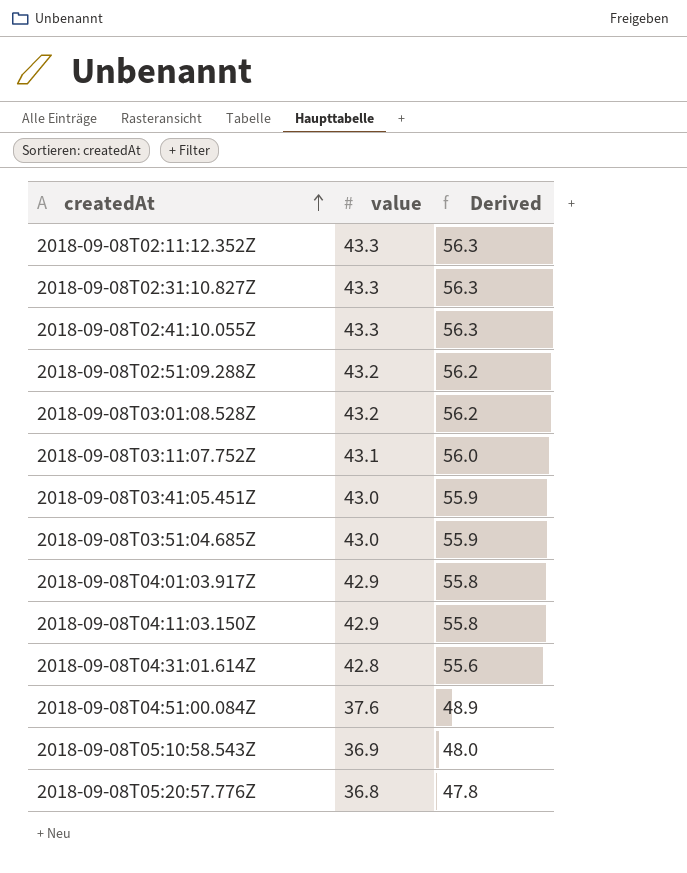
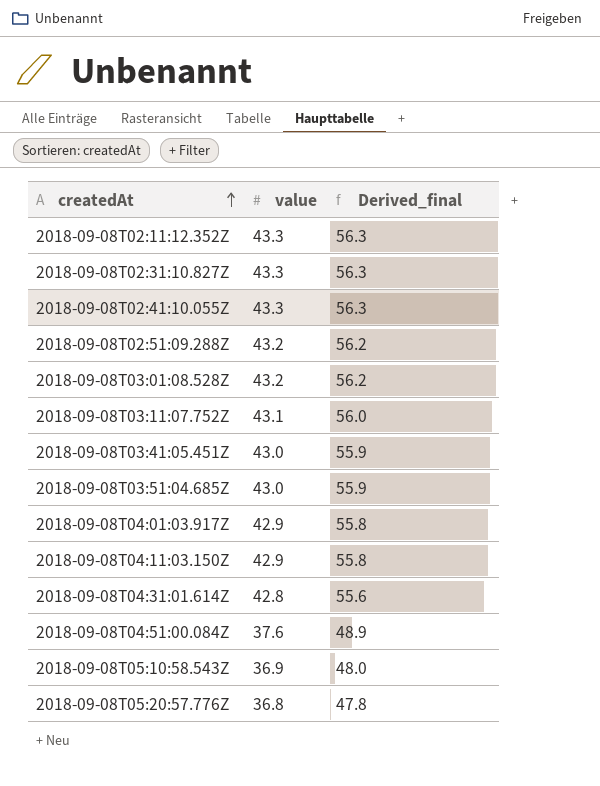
column name: Derived -> Derived_final

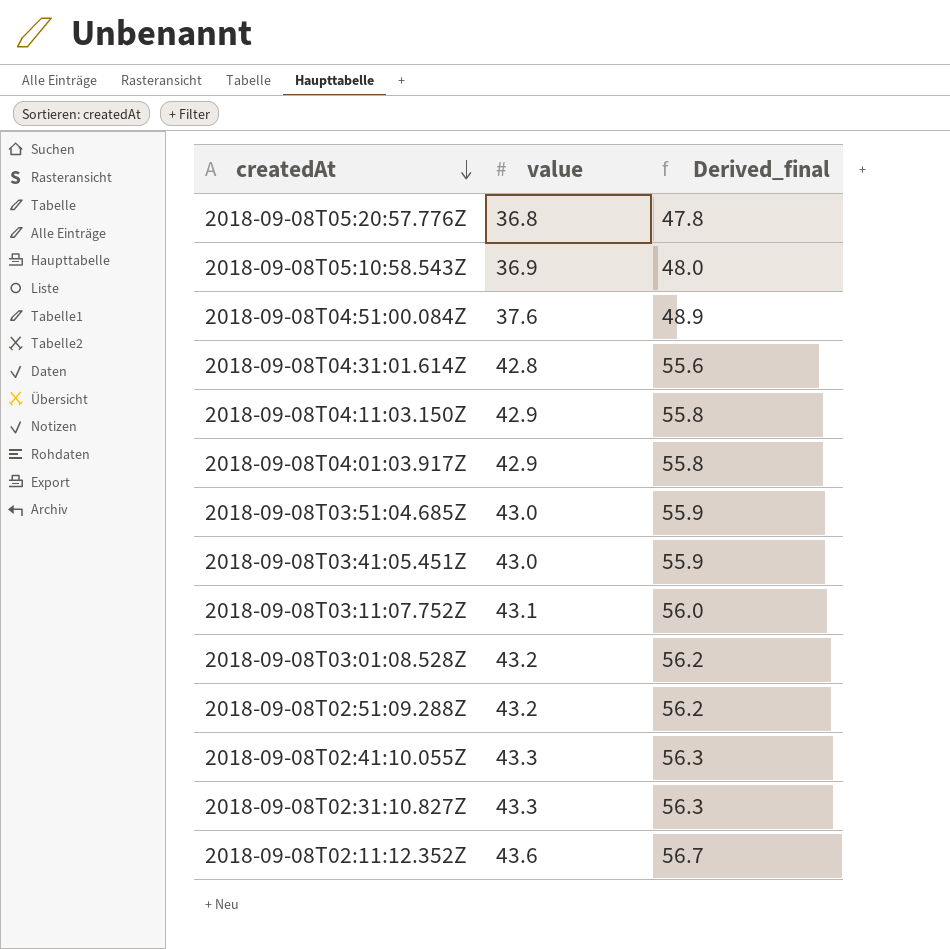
row order: createdAt ascending -> createdAt descending
2018-09-08T02:11:12.352Z | value: 43.3 -> 43.6
2018-09-08T02:11:12.352Z | Derived_final: 56.3 -> 56.7

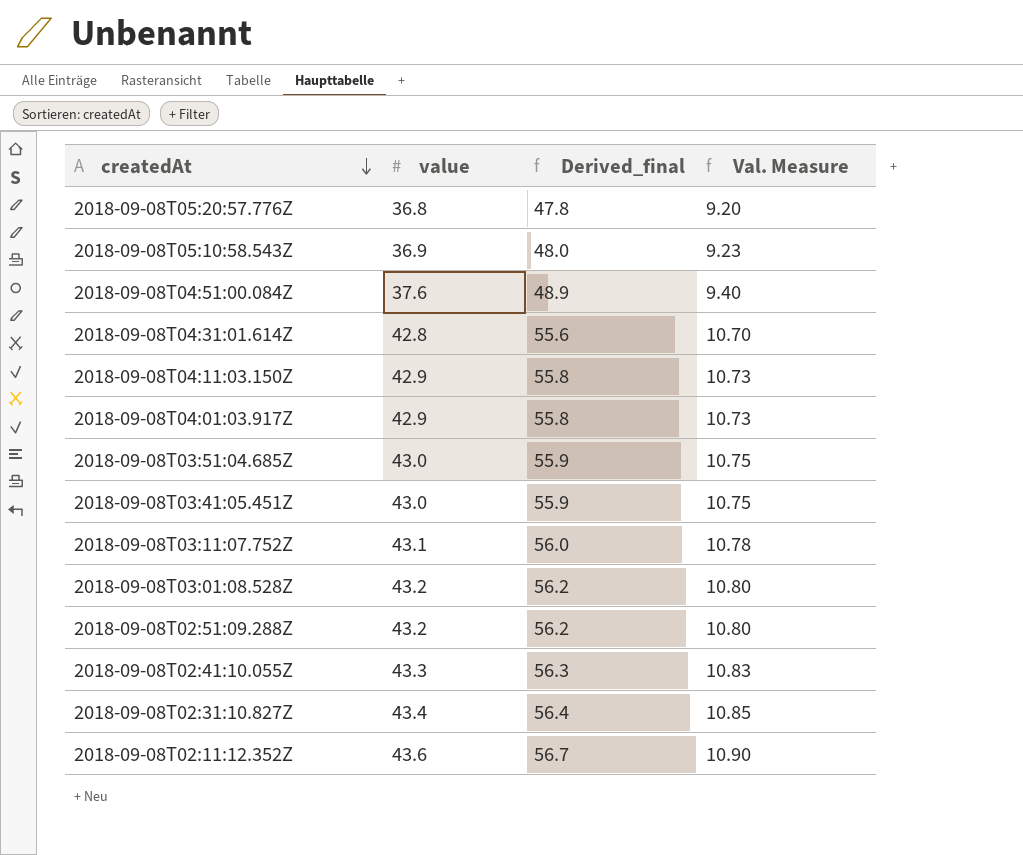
column Val. Measure | formula: none -> [value] * 0.25
2018-09-08T02:31:10.827Z | value: 43.3 -> 43.4
2018-09-08T02:31:10.827Z | Derived_final: 56.3 -> 56.4

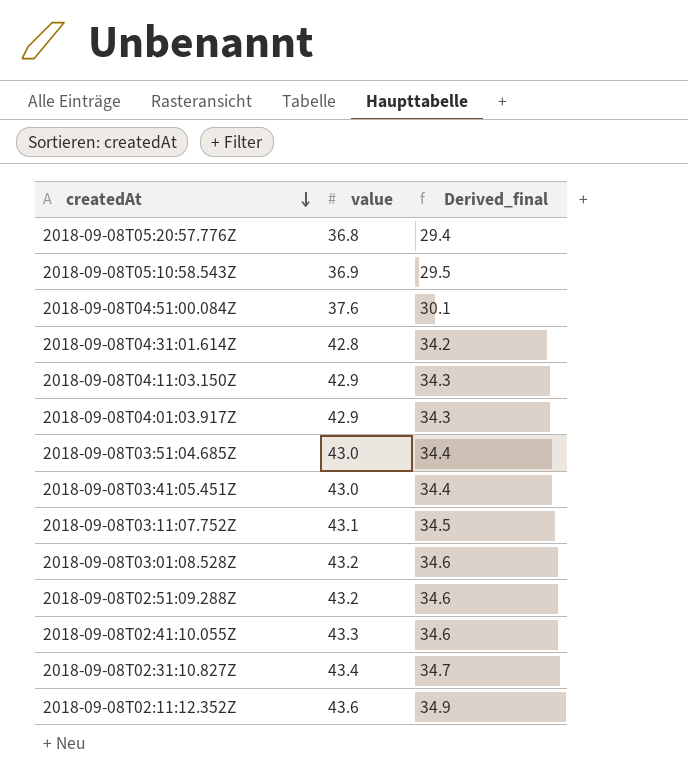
column Val. Measure | formula: [value] * 0.25 -> none
column Derived_final | formula: [value] * 1.3 -> [value] * 0.8

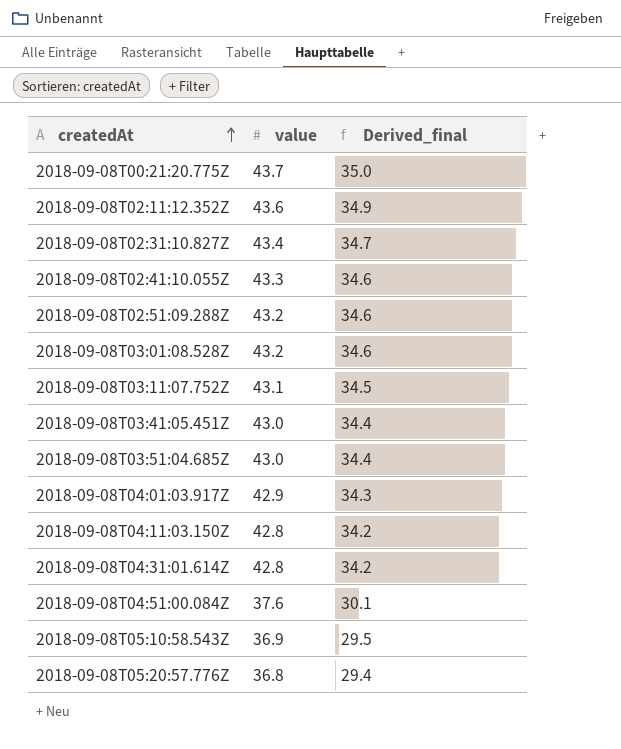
row order: createdAt descending -> createdAt ascending
row 2018-09-08T00:21:20.775Z: none -> 43.7 | 35.0
2018-09-08T04:11:03.150Z | value: 42.9 -> 42.8
2018-09-08T04:11:03.150Z | Derived_final: 34.3 -> 34.2

